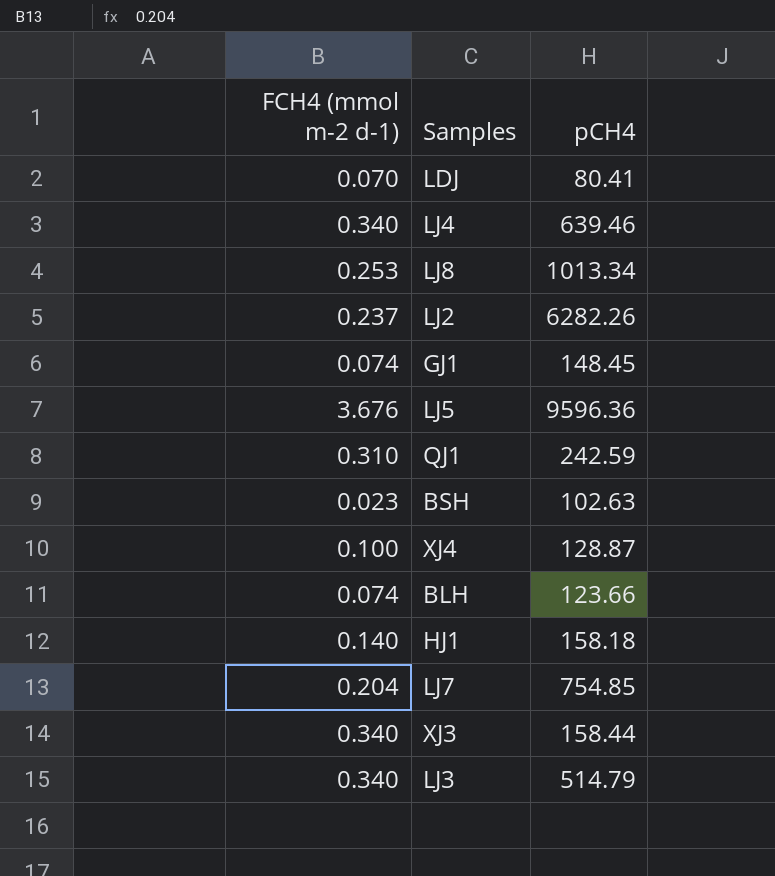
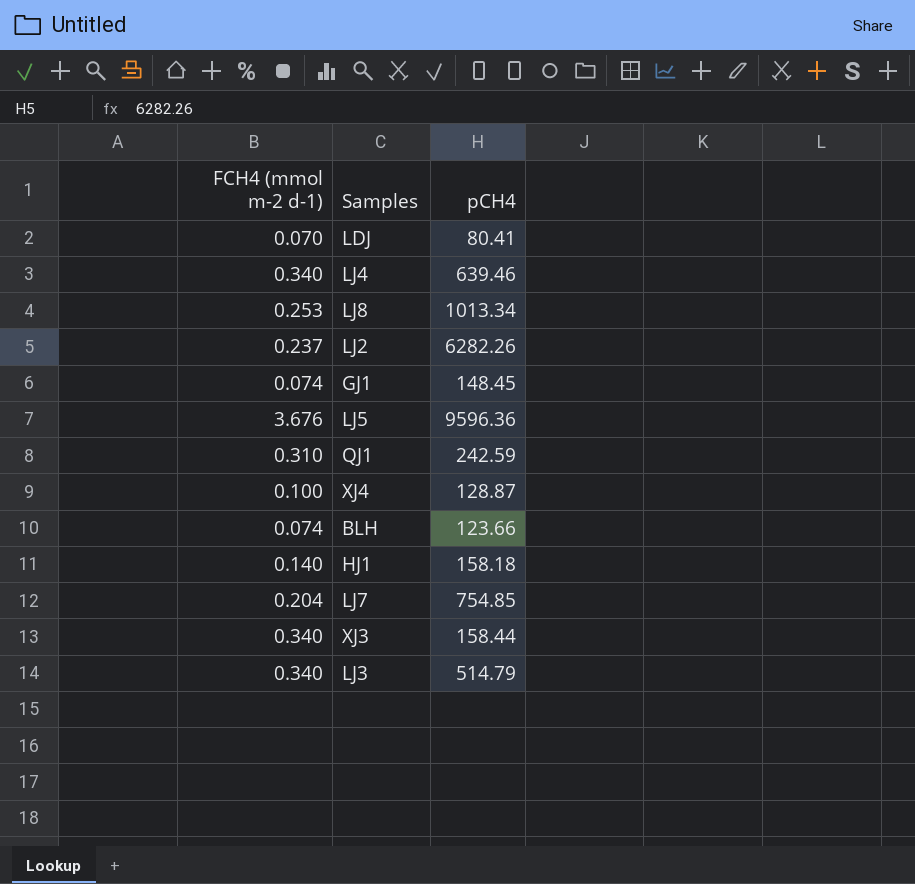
row BSH: 0.023 | 102.63 -> none

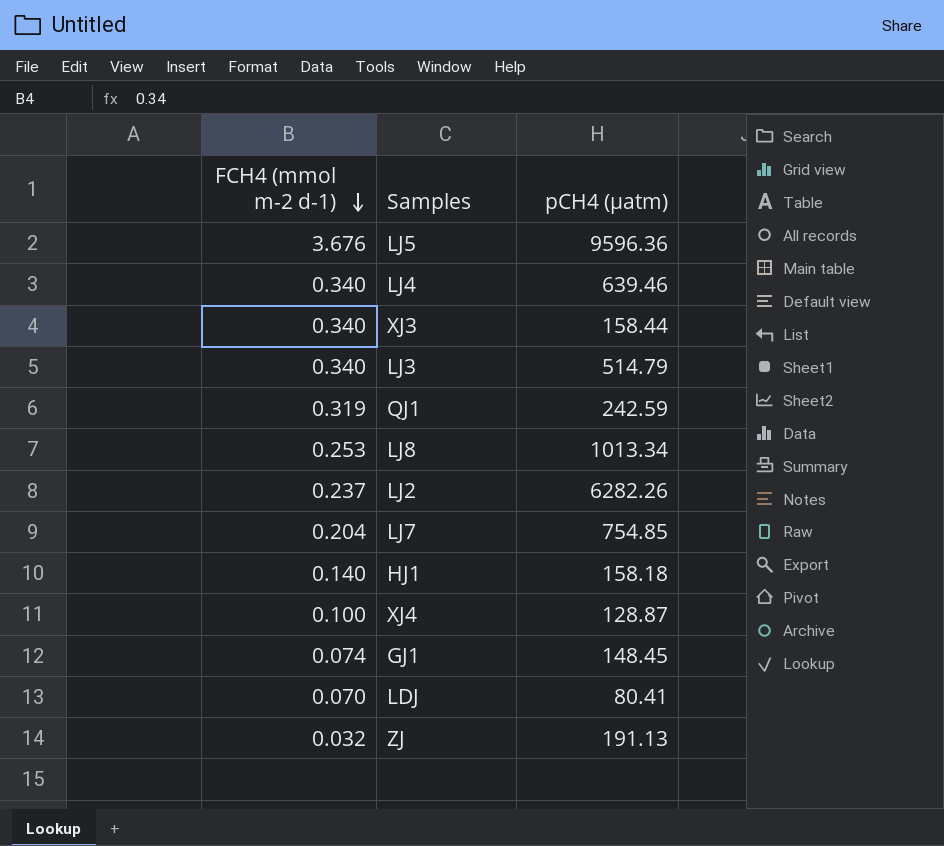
row order: none -> FCH4 (mmol m-2 d-1) descending
column name: pCH4 -> pCH4 (µatm)
row BLH: 0.074 | 123.66 -> none
QJ1 | FCH4 (mmol m-2 d-1): 0.310 -> 0.319
row ZJ: none -> 0.032 | 191.13

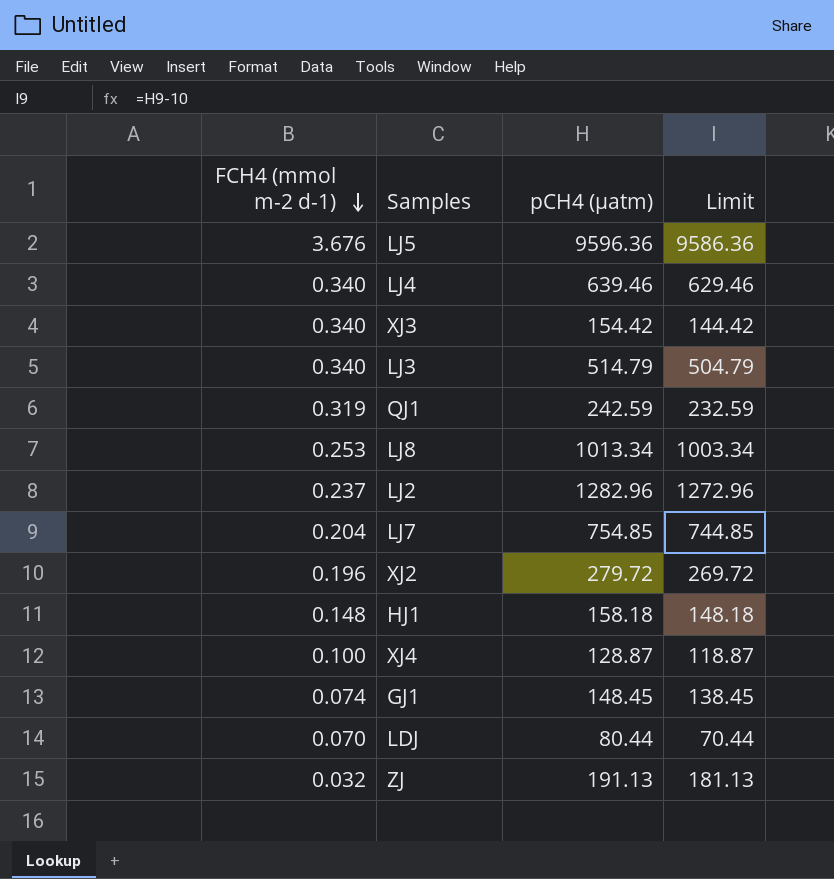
column Limit | formula: none -> [pCH4 (µatm)] - 10
XJ3 | pCH4 (µatm): 158.44 -> 154.42
LJ2 | pCH4 (µatm): 6282.26 -> 1282.96
row XJ2: none -> 0.196 | 279.72 | 269.72
HJ1 | FCH4 (mmol m-2 d-1): 0.140 -> 0.148
LDJ | pCH4 (µatm): 80.41 -> 80.44

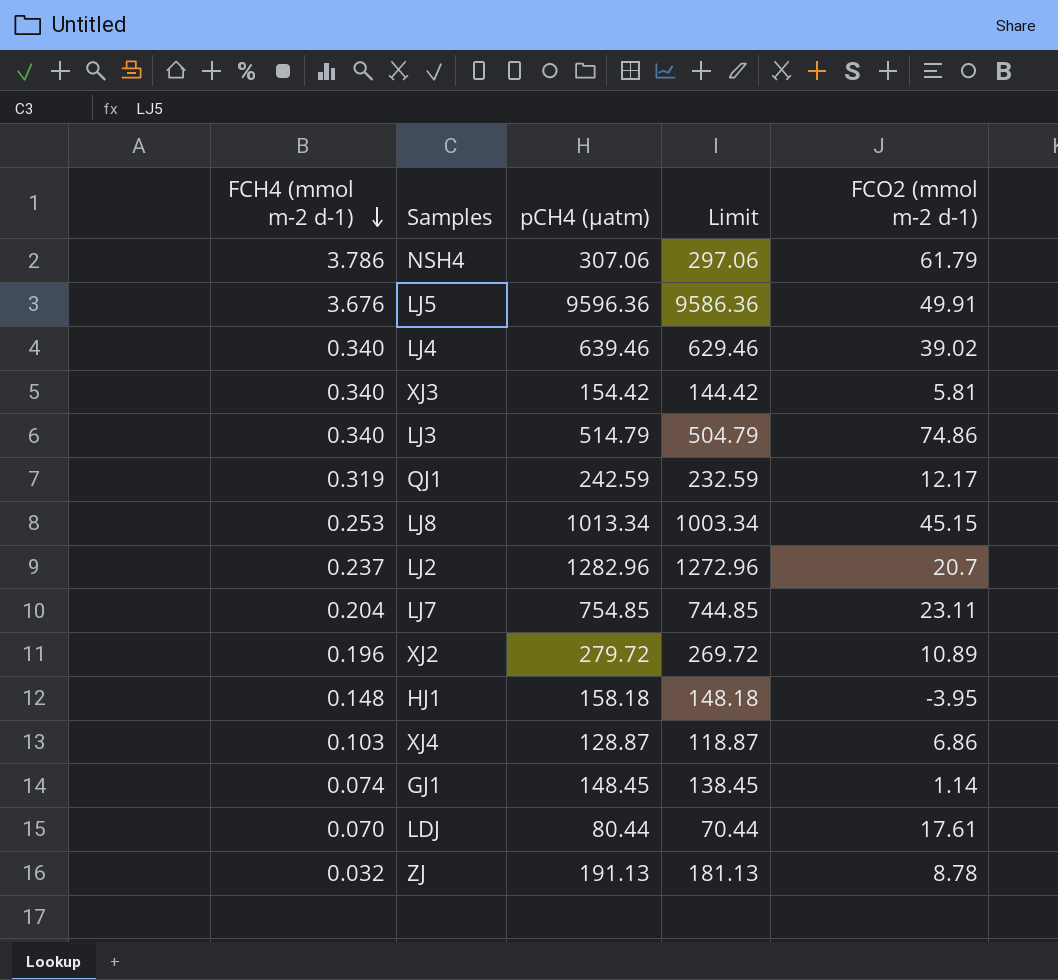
column FCO2 (mmol m-2 d-1) | position: none -> 5
row NSH4: none -> 3.786 | 307.06 | 297.06 | 61.79
XJ4 | FCH4 (mmol m-2 d-1): 0.100 -> 0.103

